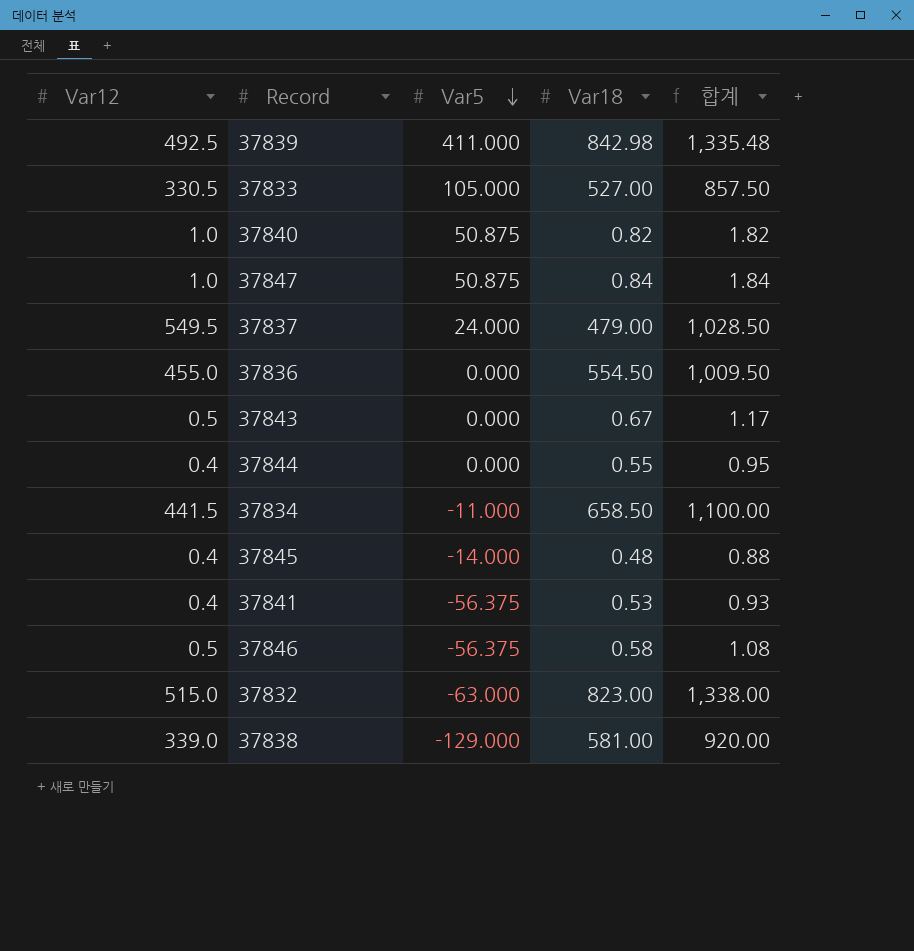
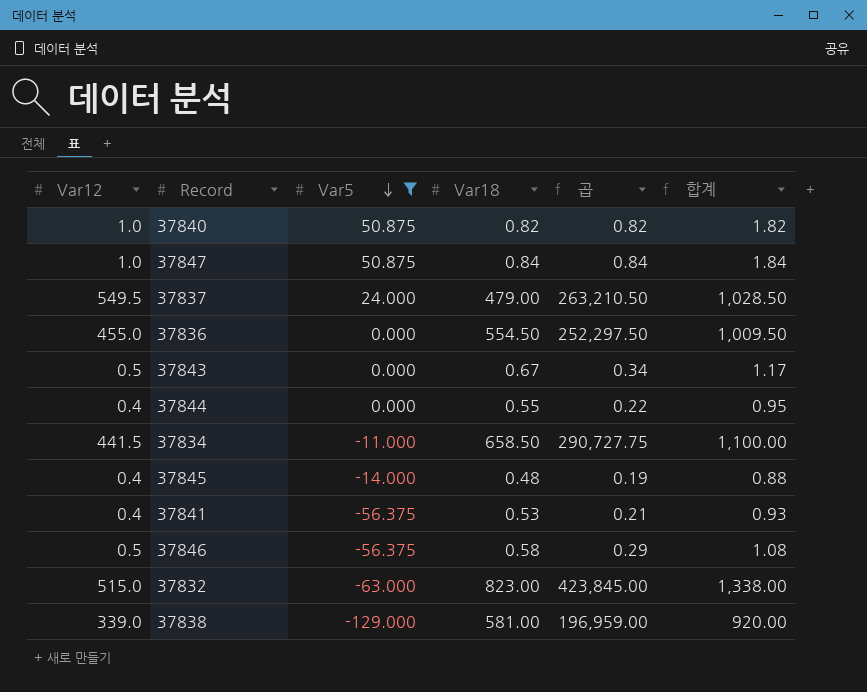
filter: none -> Var5 <= 50.875
column 곱 | formula: none -> [Var12] * [Var18]

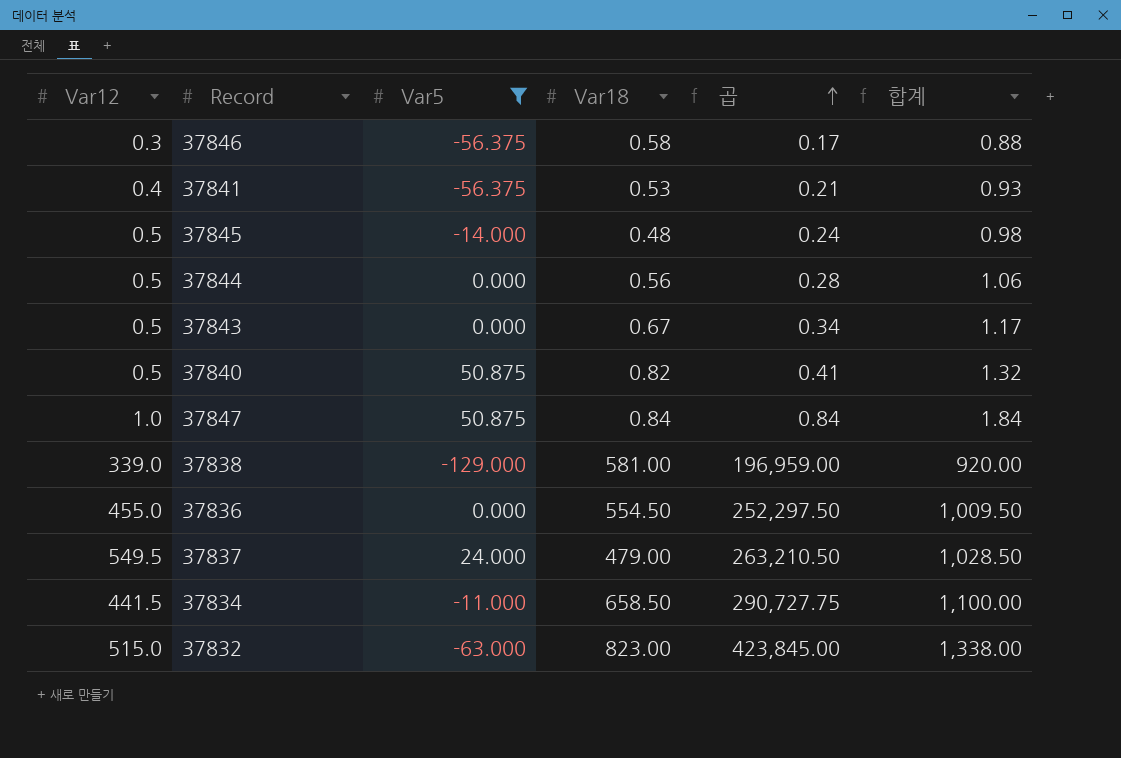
row order: Var5 descending -> 곱 ascending
37846 | Var12: 0.5 -> 0.3
37846 | 곱: 0.29 -> 0.17
37846 | 합계: 1.08 -> 0.88
37845 | Var12: 0.4 -> 0.5
37845 | 곱: 0.19 -> 0.24
37845 | 합계: 0.88 -> 0.98
37844 | Var12: 0.4 -> 0.5
37844 | Var18: 0.55 -> 0.56
37844 | 곱: 0.22 -> 0.28
37844 | 합계: 0.95 -> 1.06
37840 | Var12: 1.0 -> 0.5
37840 | 곱: 0.82 -> 0.41
37840 | 합계: 1.82 -> 1.32

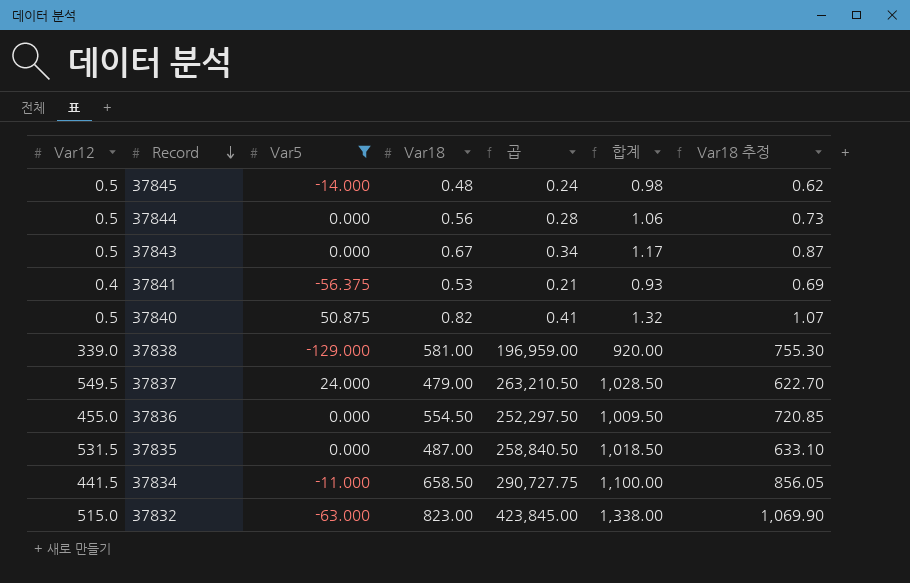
row order: 곱 ascending -> Record descending
column Var18 추정 | formula: none -> [Var18] * 1.3
row 37846: 0.3 | -56.375 | 0.58 | 0.17 | 0.88 -> none
row 37847: 1.0 | 50.875 | 0.84 | 0.84 | 1.84 -> none
row 37835: none -> 531.5 | 0.000 | 487.00 | 258,840.50 | 1,018.50 | 633.10

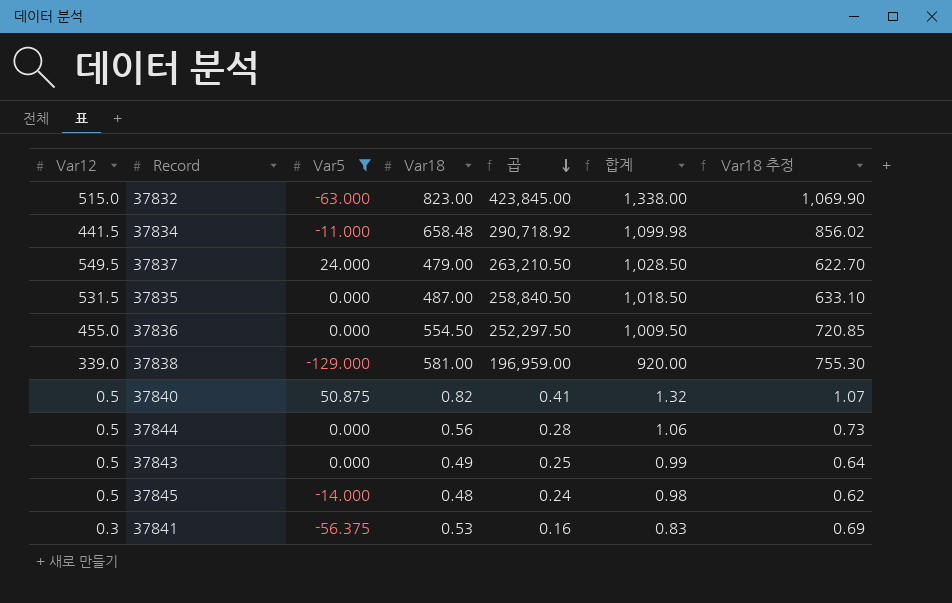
row order: Record descending -> 곱 descending
37834 | Var18: 658.50 -> 658.48
37834 | 곱: 290,727.75 -> 290,718.92
37834 | 합계: 1,100.00 -> 1,099.98
37834 | Var18 추정: 856.05 -> 856.02
37843 | Var18: 0.67 -> 0.49
37843 | 곱: 0.34 -> 0.25
37843 | 합계: 1.17 -> 0.99
37843 | Var18 추정: 0.87 -> 0.64
37841 | Var12: 0.4 -> 0.3
37841 | 곱: 0.21 -> 0.16
37841 | 합계: 0.93 -> 0.83

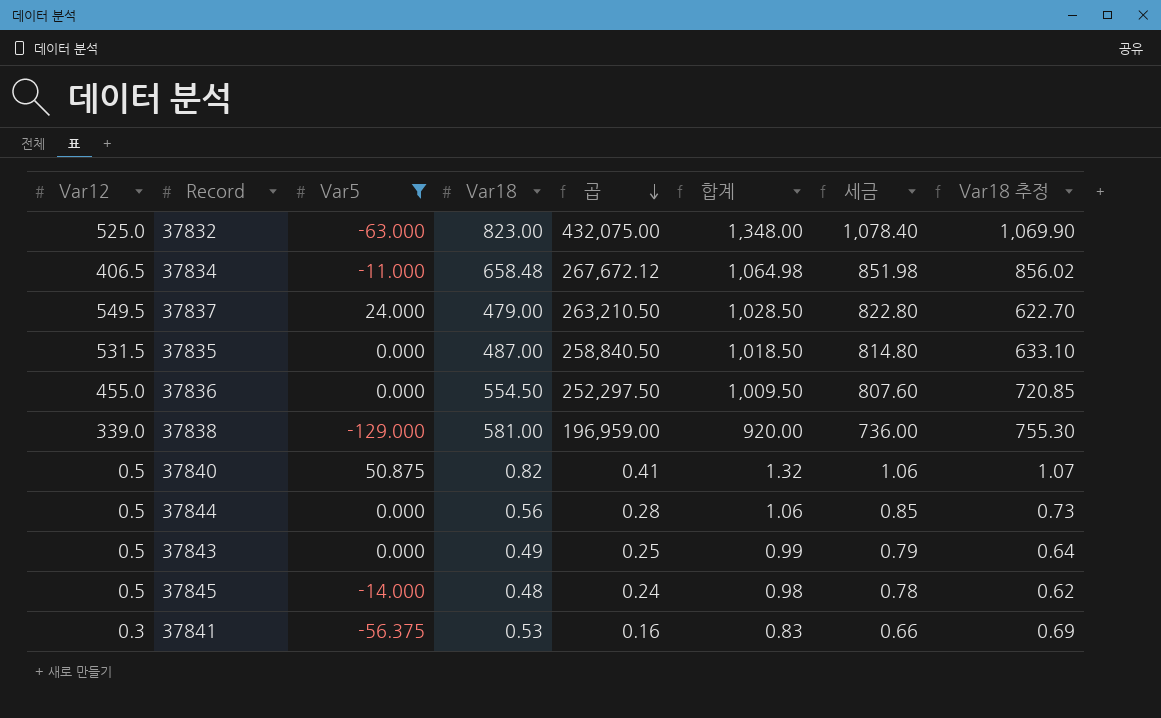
column 세금 | formula: none -> [합계] * 0.8
37832 | Var12: 515.0 -> 525.0
37832 | 곱: 423,845.00 -> 432,075.00
37832 | 합계: 1,338.00 -> 1,348.00
37834 | Var12: 441.5 -> 406.5
37834 | 곱: 290,718.92 -> 267,672.12
37834 | 합계: 1,099.98 -> 1,064.98

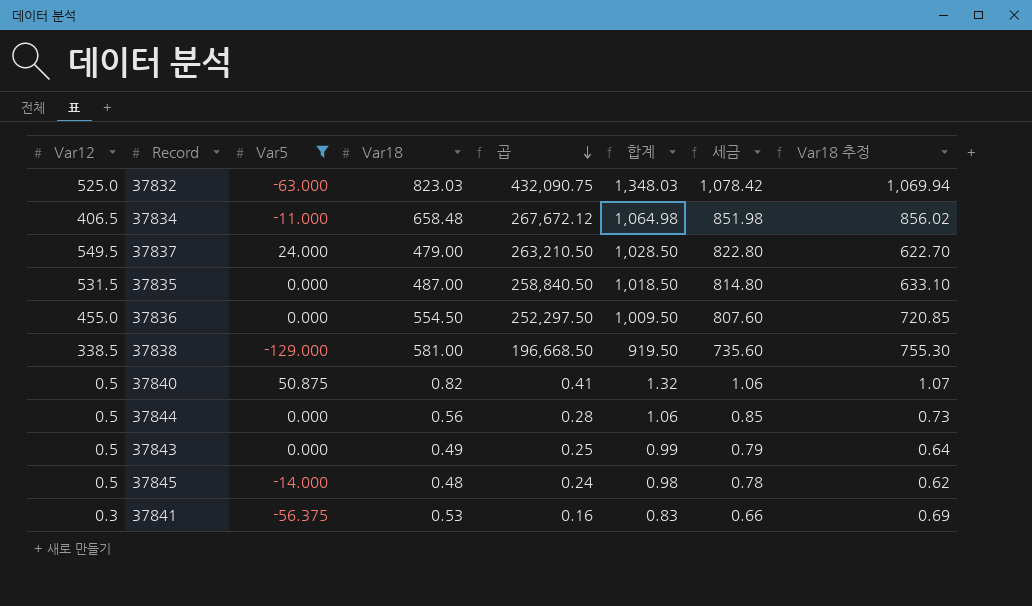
37832 | Var18: 823.00 -> 823.03
37832 | 곱: 432,075.00 -> 432,090.75
37832 | 합계: 1,348.00 -> 1,348.03
37832 | 세금: 1,078.40 -> 1,078.42
37832 | Var18 추정: 1,069.90 -> 1,069.94
37838 | Var12: 339.0 -> 338.5
37838 | 곱: 196,959.00 -> 196,668.50
37838 | 합계: 920.00 -> 919.50
37838 | 세금: 736.00 -> 735.60

